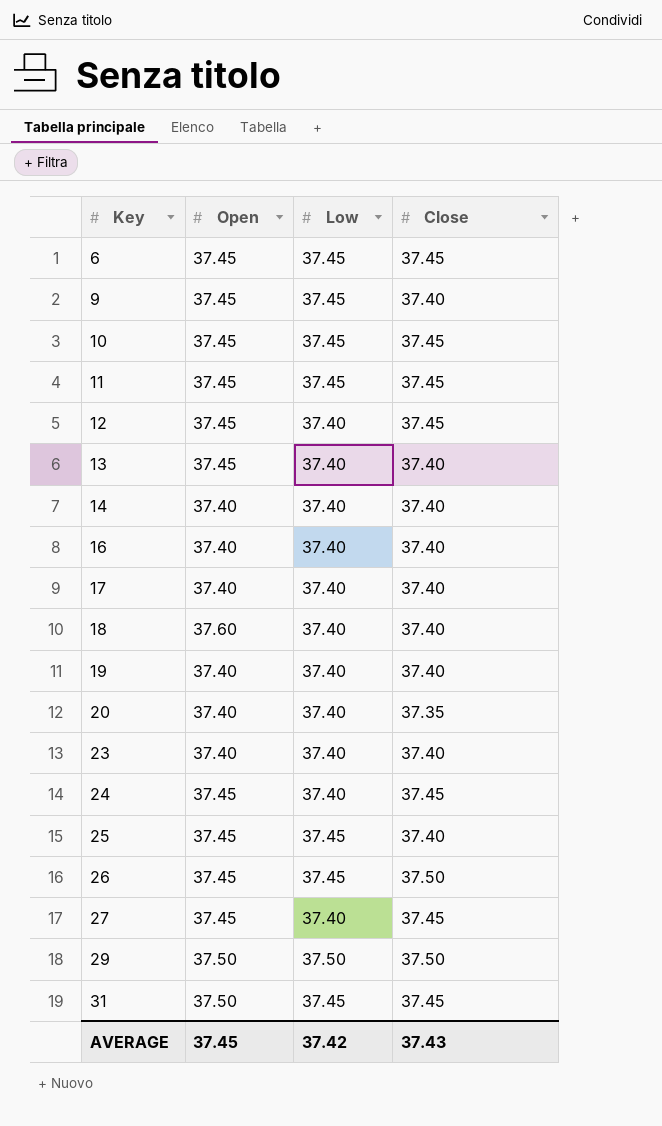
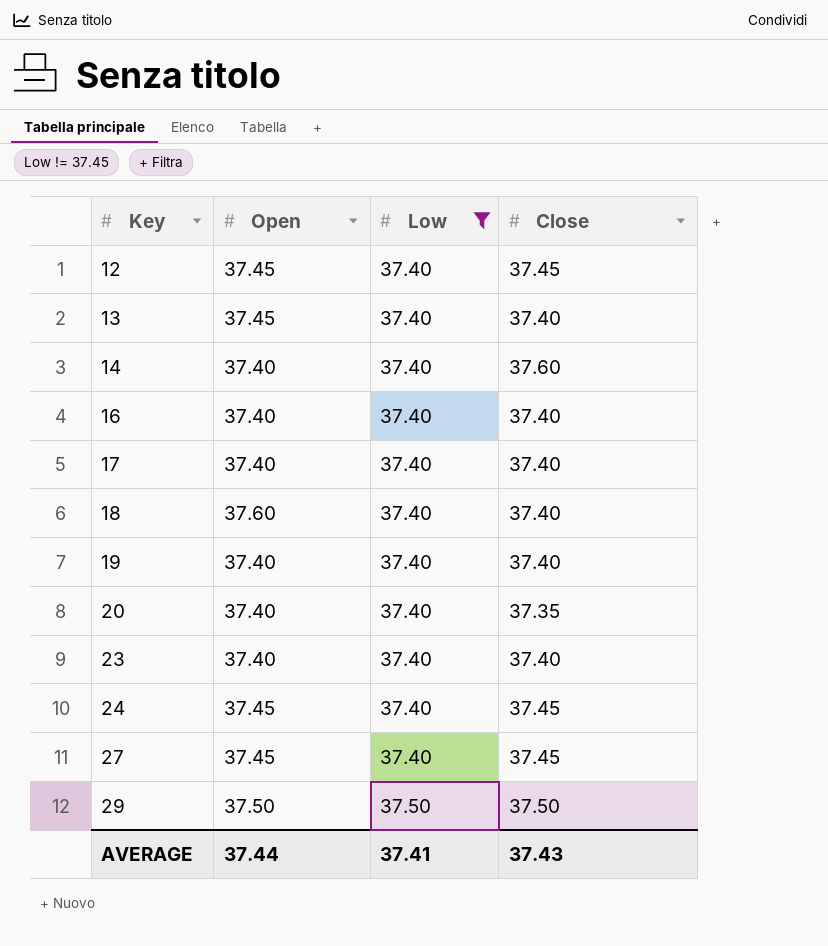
filter: none -> Low != 37.45
14 | Close: 37.40 -> 37.60
AVERAGE | Open: 37.45 -> 37.44
AVERAGE | Low: 37.42 -> 37.41

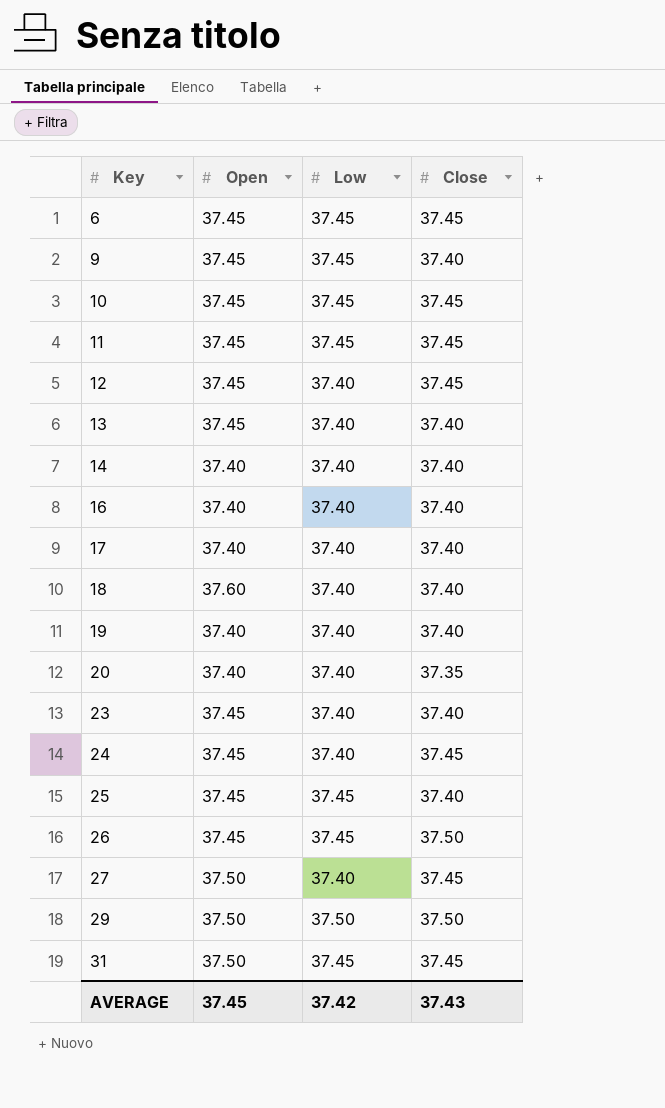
filter: Low != 37.45 -> none
14 | Close: 37.60 -> 37.40
23 | Open: 37.40 -> 37.45
27 | Open: 37.45 -> 37.50
AVERAGE | Open: 37.44 -> 37.45
AVERAGE | Low: 37.41 -> 37.42

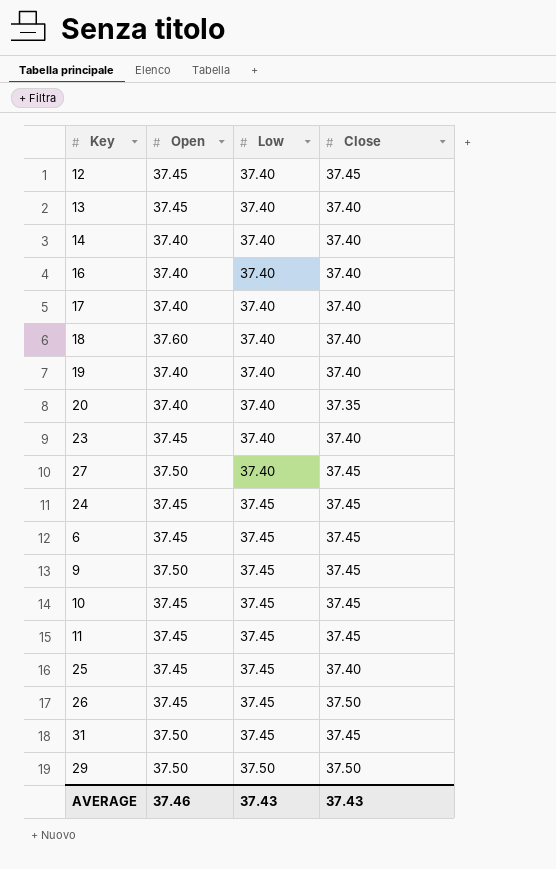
row order: Key ascending -> Low ascending
24 | Low: 37.40 -> 37.45
9 | Open: 37.45 -> 37.50
9 | Close: 37.40 -> 37.45
AVERAGE | Open: 37.45 -> 37.46
AVERAGE | Low: 37.42 -> 37.43

